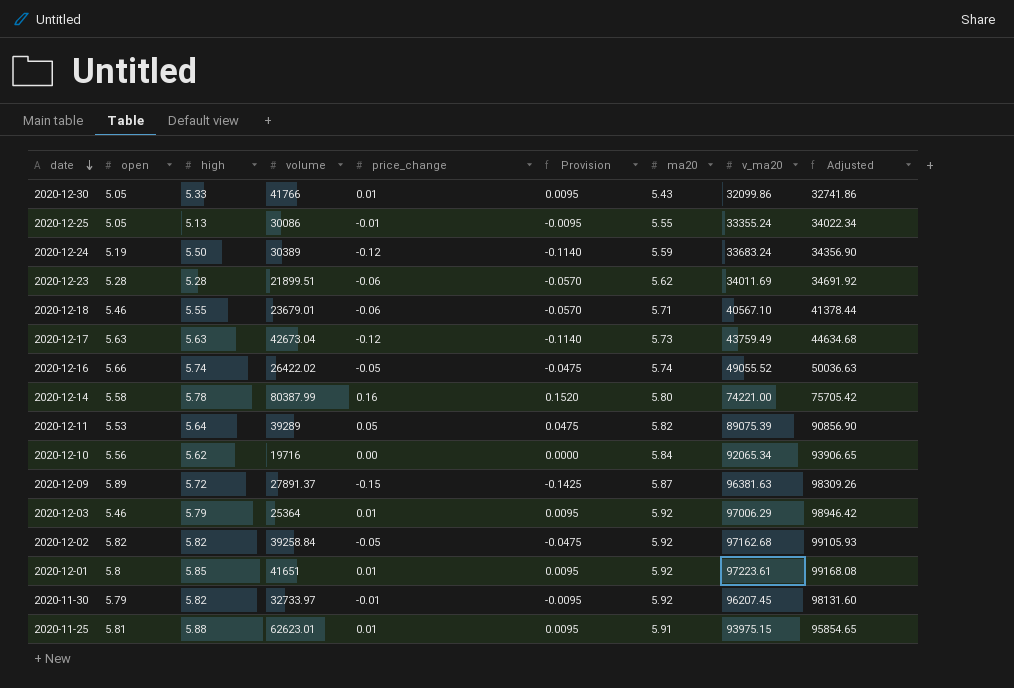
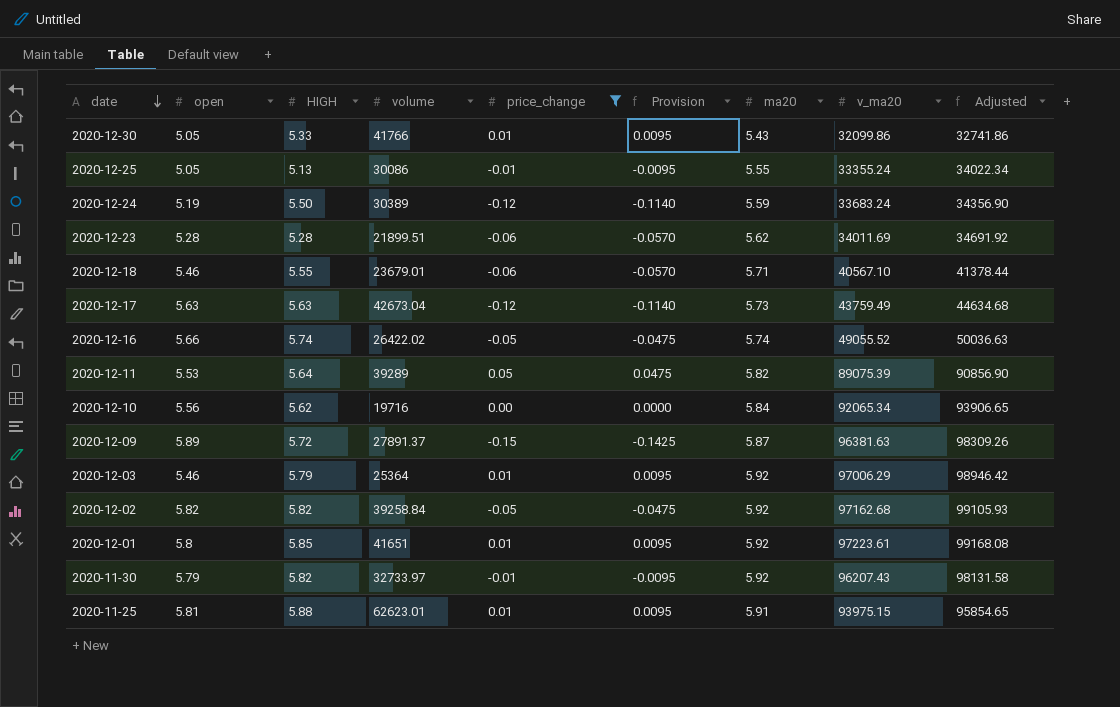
filter: none -> price_change != 0.16
column name: high -> HIGH
2020-11-30 | v_ma20: 96207.45 -> 96207.43
2020-11-30 | Adjusted: 98131.60 -> 98131.58

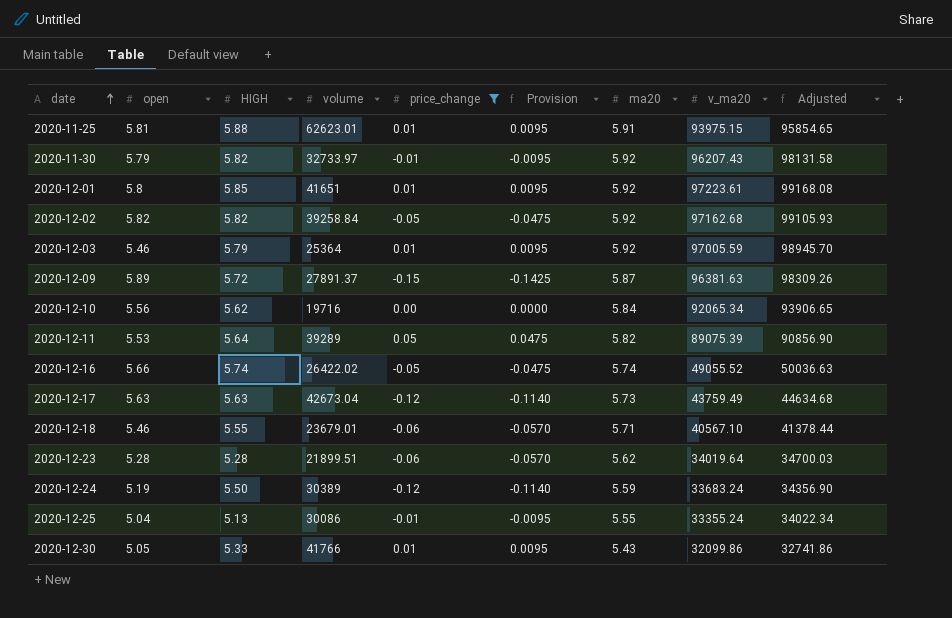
row order: date descending -> date ascending
2020-12-03 | v_ma20: 97006.29 -> 97005.59
2020-12-03 | Adjusted: 98946.42 -> 98945.70
2020-12-23 | v_ma20: 34011.69 -> 34019.64
2020-12-23 | Adjusted: 34691.92 -> 34700.03
2020-12-25 | open: 5.05 -> 5.04

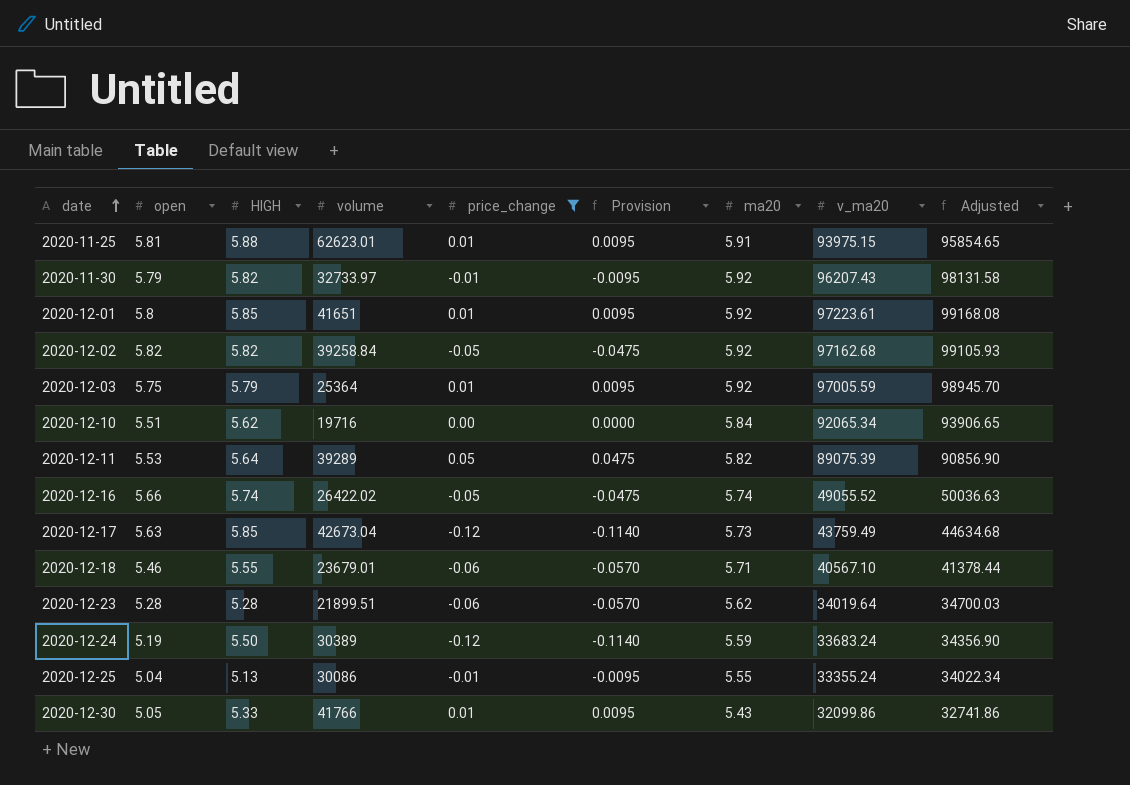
row 2020-12-09: 5.89 | 5.72 | 27891.37 | -0.15 | -0.1425 | 5.87 | 96381.63 | 98309.26 -> none
2020-12-03 | open: 5.46 -> 5.75
2020-12-10 | open: 5.56 -> 5.51
2020-12-17 | HIGH: 5.63 -> 5.85

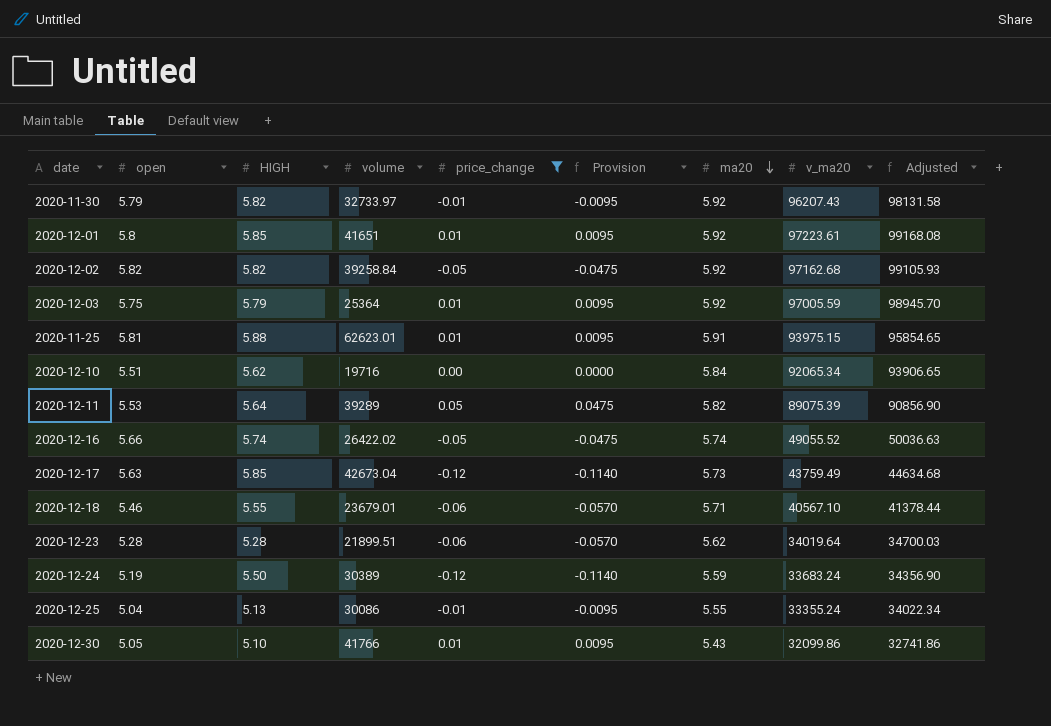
row order: date ascending -> ma20 descending
2020-12-30 | HIGH: 5.33 -> 5.10

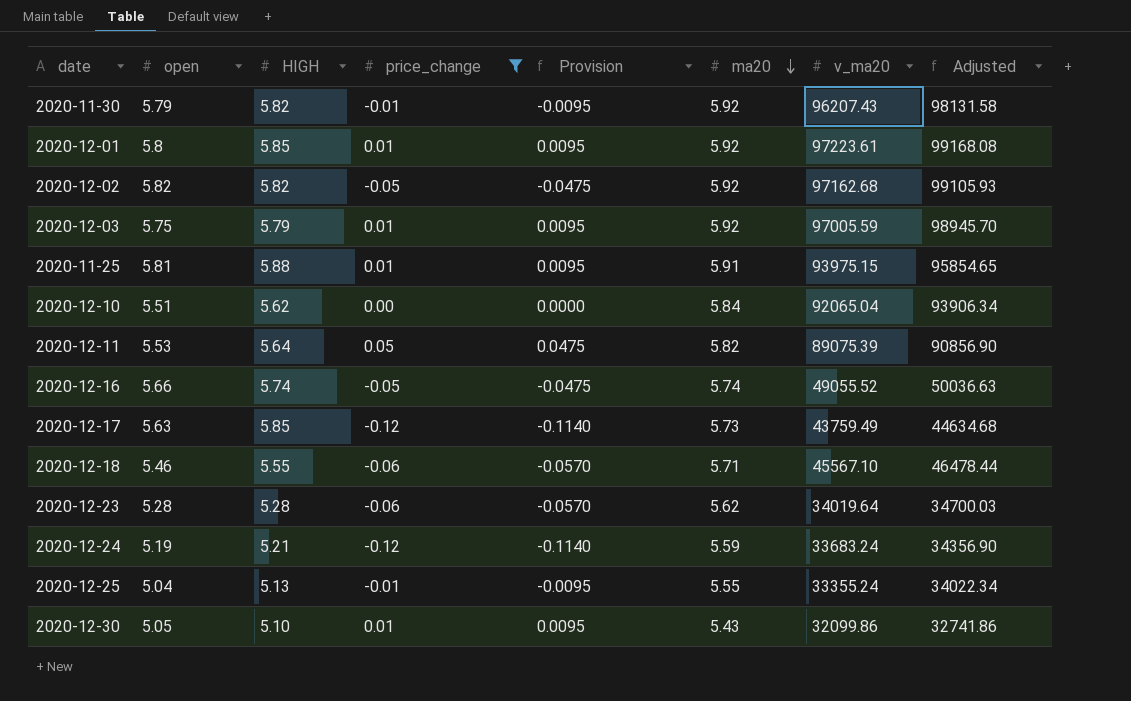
column volume | position: 4 -> none
2020-12-10 | v_ma20: 92065.34 -> 92065.04
2020-12-10 | Adjusted: 93906.65 -> 93906.34
2020-12-18 | v_ma20: 40567.10 -> 45567.10
2020-12-18 | Adjusted: 41378.44 -> 46478.44
2020-12-24 | HIGH: 5.50 -> 5.21

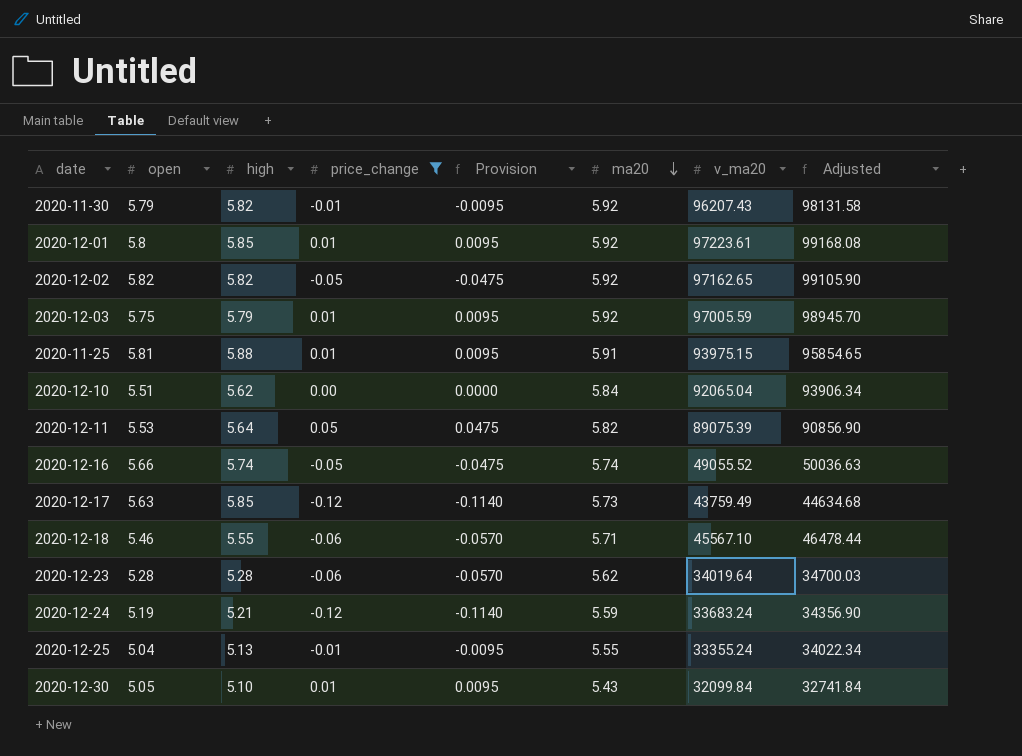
column name: HIGH -> high
2020-12-02 | v_ma20: 97162.68 -> 97162.65
2020-12-02 | Adjusted: 99105.93 -> 99105.90
2020-12-30 | v_ma20: 32099.86 -> 32099.84
2020-12-30 | Adjusted: 32741.86 -> 32741.84

